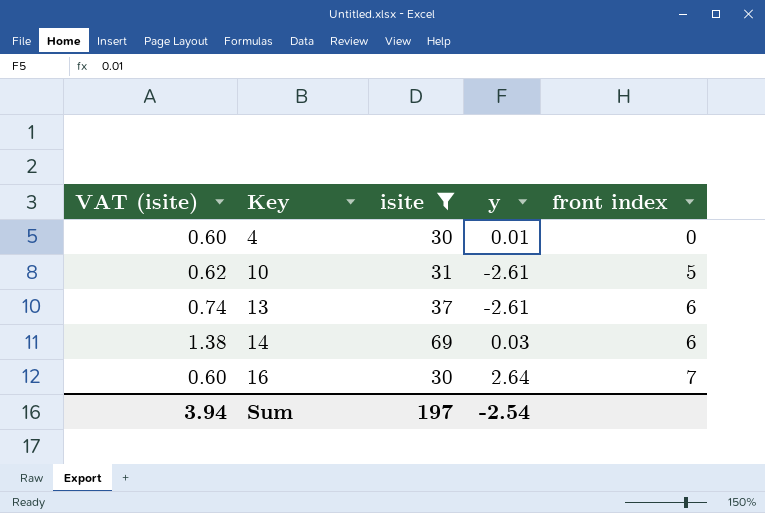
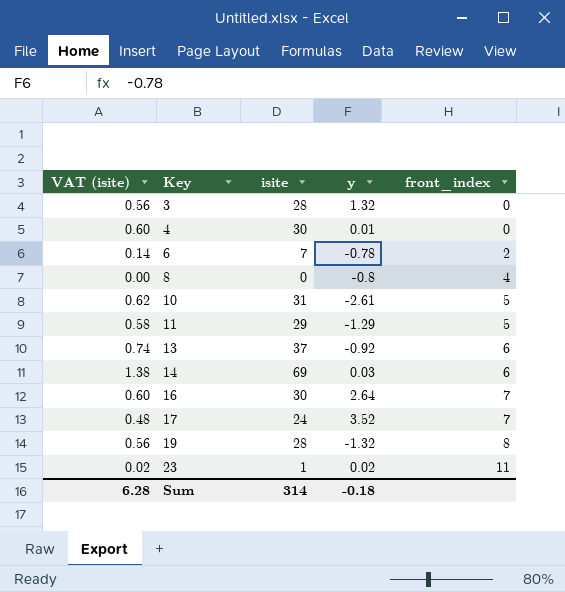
filter: isite >= 30 -> none
column name: front index -> front_index
13 | y: -2.61 -> -0.92
Sum | VAT (isite): 3.94 -> 6.28
Sum | isite: 197 -> 314
Sum | y: -2.54 -> -0.18

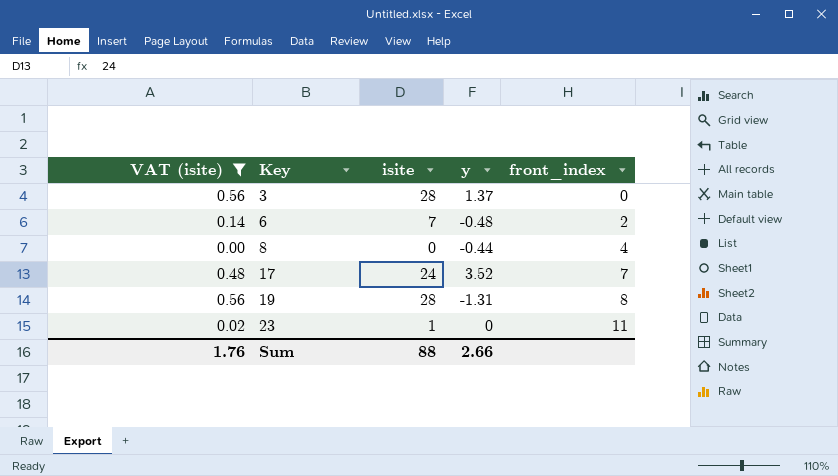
filter: none -> VAT (isite) <= 0.56
3 | y: 1.32 -> 1.37
6 | y: -0.78 -> -0.48
8 | y: -0.8 -> -0.44
19 | y: -1.32 -> -1.31
23 | y: 0.02 -> 0
Sum | VAT (isite): 6.28 -> 1.76
Sum | isite: 314 -> 88
Sum | y: -0.18 -> 2.66

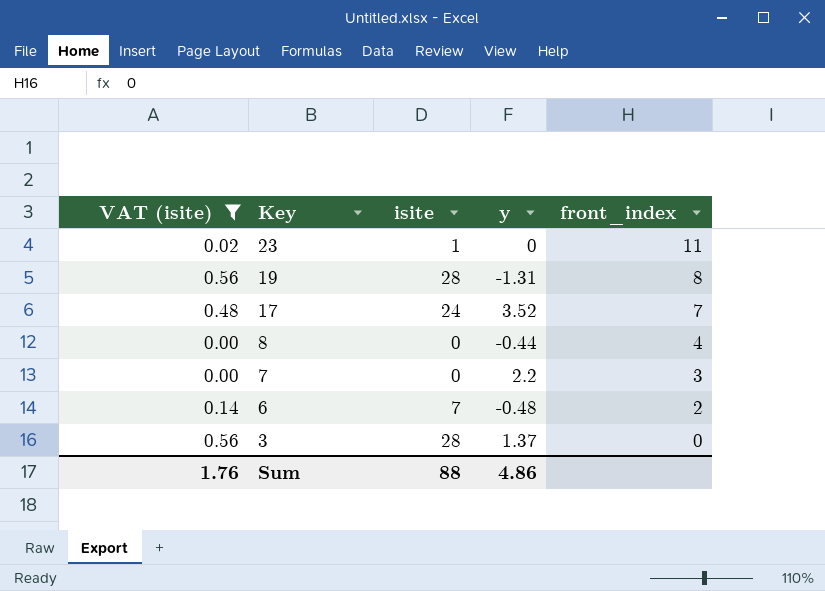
row order: Key ascending -> Key descending
row 7: none -> 0.00 | 0 | 2.2 | 3
Sum | y: 2.66 -> 4.86

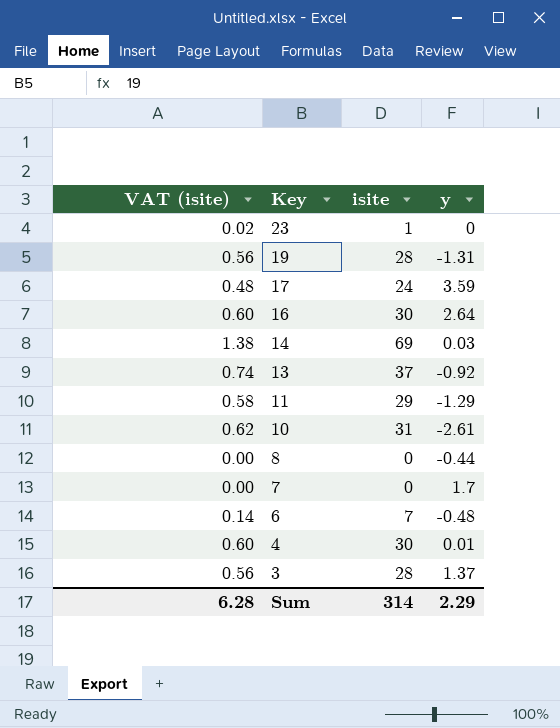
filter: VAT (isite) <= 0.56 -> none
column front_index | position: 5 -> none
17 | y: 3.52 -> 3.59
7 | y: 2.2 -> 1.7
Sum | VAT (isite): 1.76 -> 6.28
Sum | isite: 88 -> 314
Sum | y: 4.86 -> 2.29

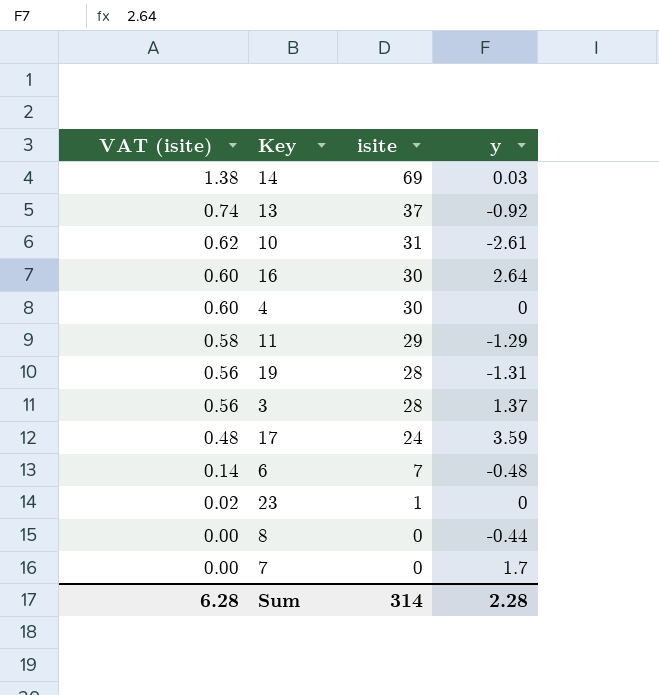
row order: Key descending -> VAT (isite) descending
4 | y: 0.01 -> 0
Sum | y: 2.29 -> 2.28

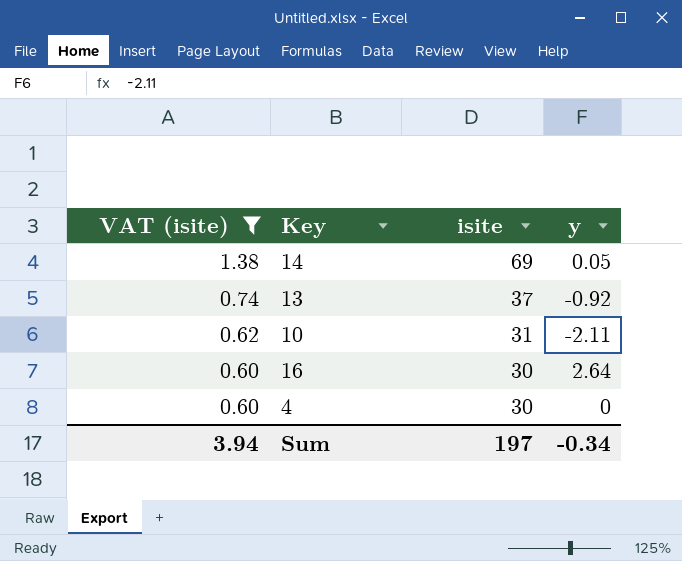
filter: none -> VAT (isite) >= 0.60
14 | y: 0.03 -> 0.05
10 | y: -2.61 -> -2.11
Sum | VAT (isite): 6.28 -> 3.94
Sum | isite: 314 -> 197
Sum | y: 2.28 -> -0.34

